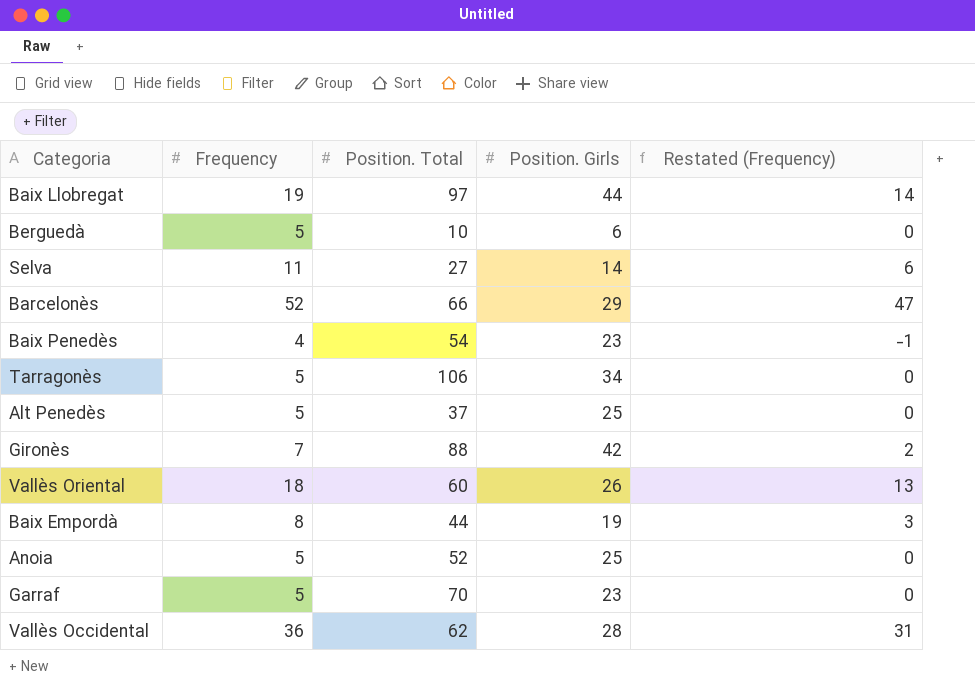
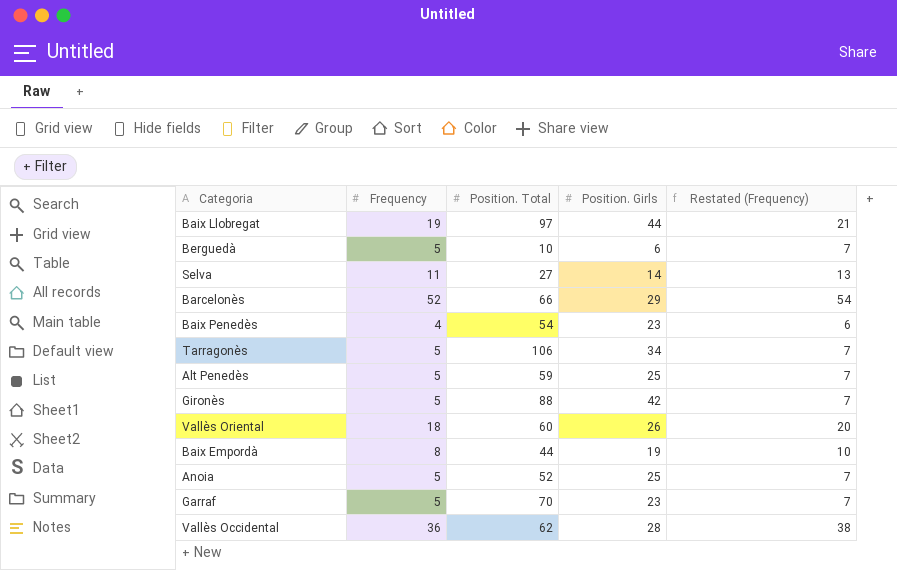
column Restated (Frequency) | formula: [Frequency] - 5 -> [Frequency] + 2
Alt Penedès | Position. Total: 37 -> 59
Gironès | Frequency: 7 -> 5

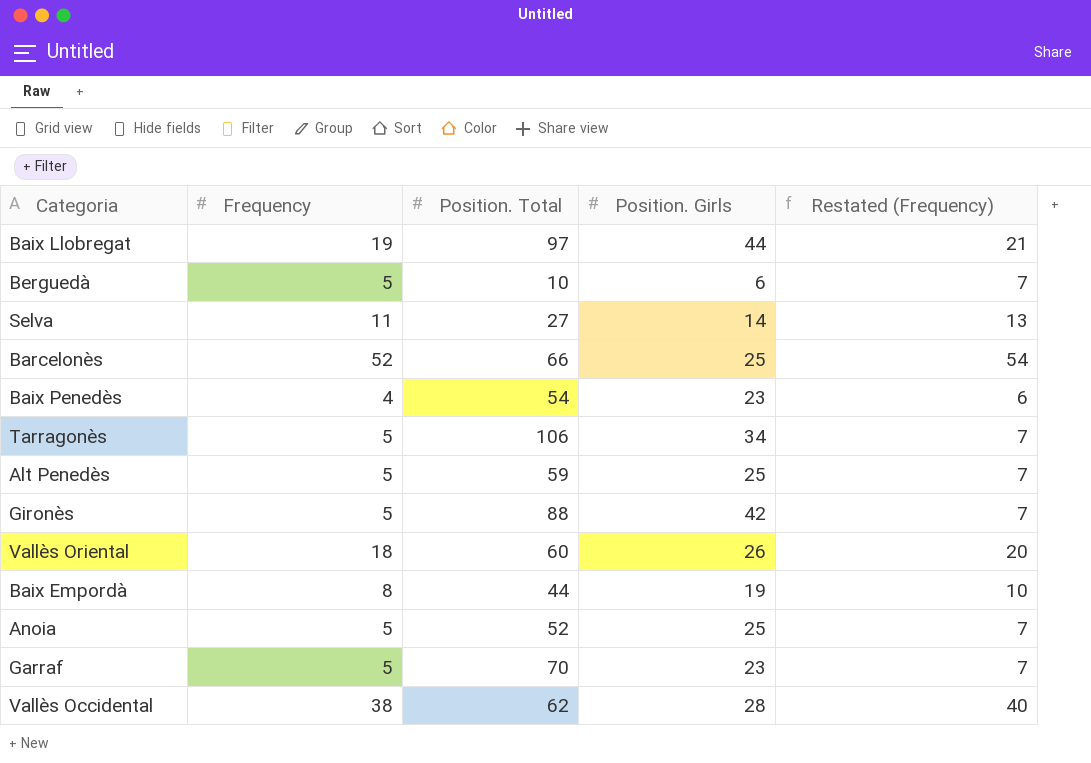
Barcelonès | Position. Girls: 29 -> 25
Vallès Occidental | Frequency: 36 -> 38
Vallès Occidental | Restated (Frequency): 38 -> 40

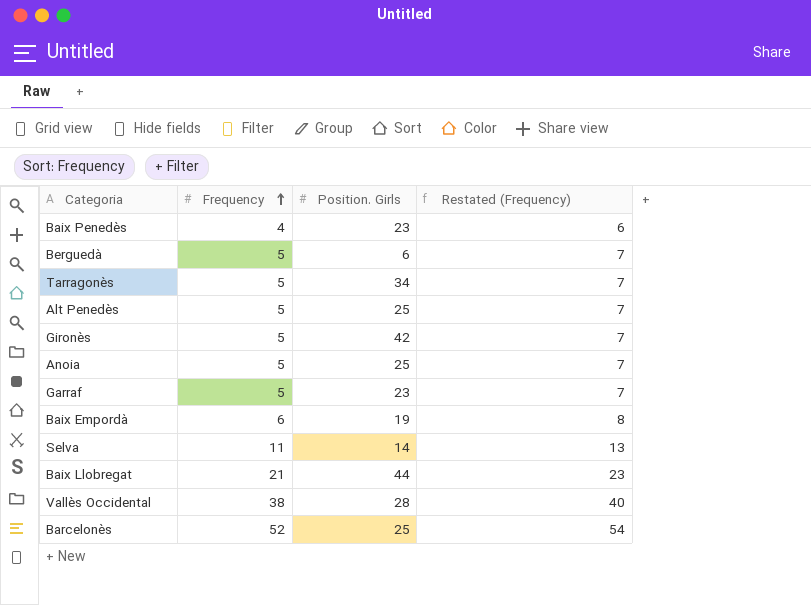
row order: none -> Frequency ascending
column Position. Total | position: 3 -> none
row Vallès Oriental: 18 | 60 | 26 | 20 -> none
Baix Empordà | Frequency: 8 -> 6
Baix Empordà | Restated (Frequency): 10 -> 8
Baix Llobregat | Frequency: 19 -> 21
Baix Llobregat | Restated (Frequency): 21 -> 23

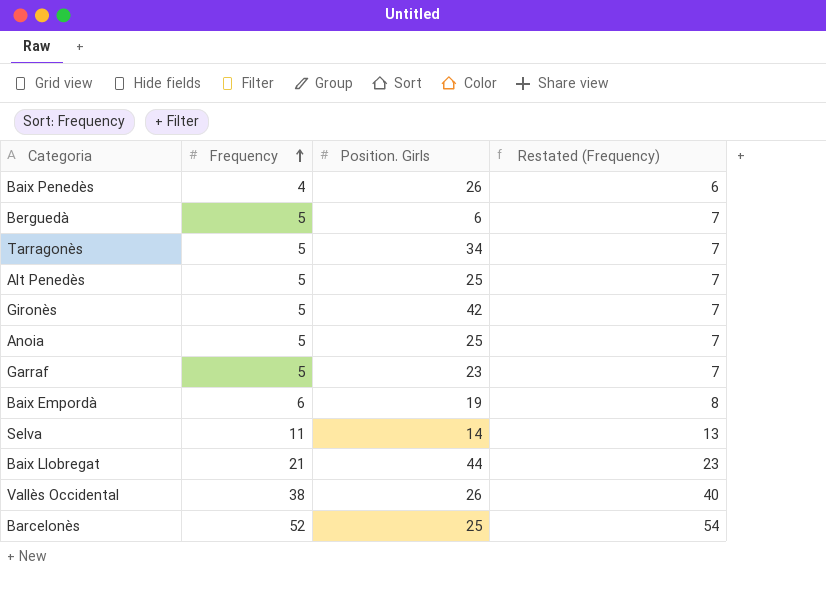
Baix Penedès | Position. Girls: 23 -> 26
Vallès Occidental | Position. Girls: 28 -> 26

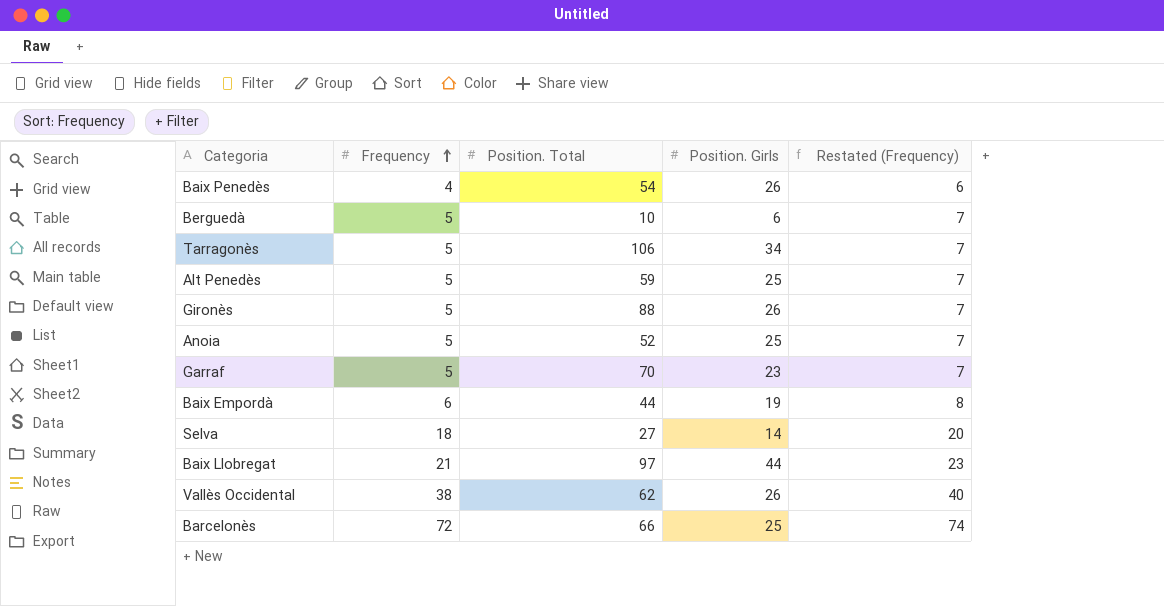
column Position. Total | position: none -> 3
Gironès | Position. Girls: 42 -> 26
Selva | Frequency: 11 -> 18
Selva | Restated (Frequency): 13 -> 20
Barcelonès | Frequency: 52 -> 72
Barcelonès | Restated (Frequency): 54 -> 74

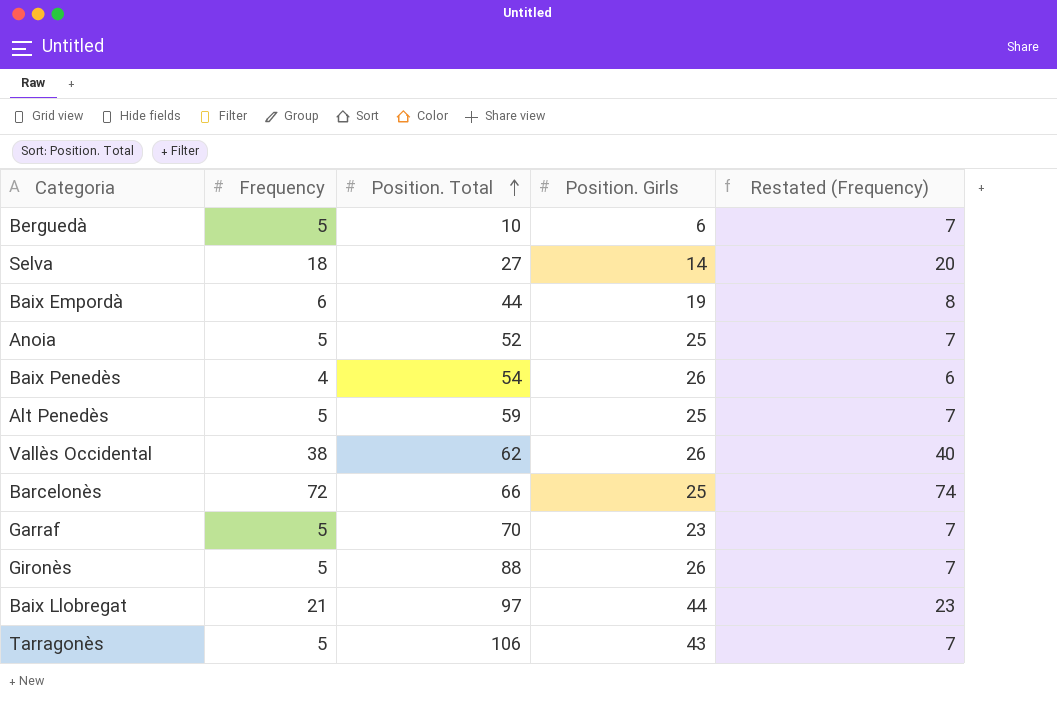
row order: Frequency ascending -> Position. Total ascending
Tarragonès | Position. Girls: 34 -> 43

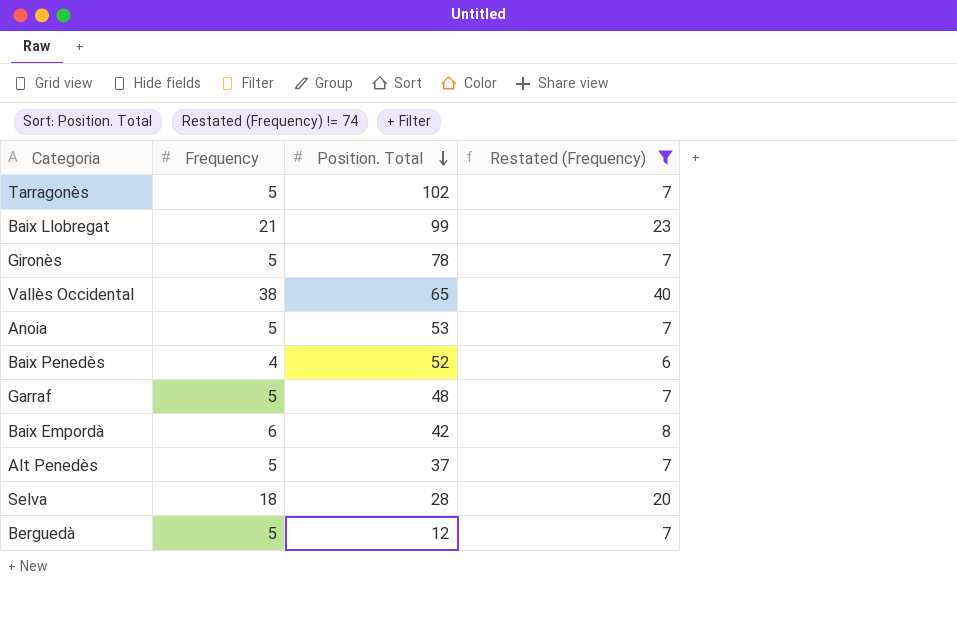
filter: none -> Restated (Frequency) != 74
row order: Position. Total ascending -> Position. Total descending
column Position. Girls | position: 4 -> none
Tarragonès | Position. Total: 106 -> 102
Baix Llobregat | Position. Total: 97 -> 99
Gironès | Position. Total: 88 -> 78
Vallès Occidental | Position. Total: 62 -> 65
Anoia | Position. Total: 52 -> 53
Baix Penedès | Position. Total: 54 -> 52
Garraf | Position. Total: 70 -> 48
Baix Empordà | Position. Total: 44 -> 42
Alt Penedès | Position. Total: 59 -> 37
Selva | Position. Total: 27 -> 28
Berguedà | Position. Total: 10 -> 12

